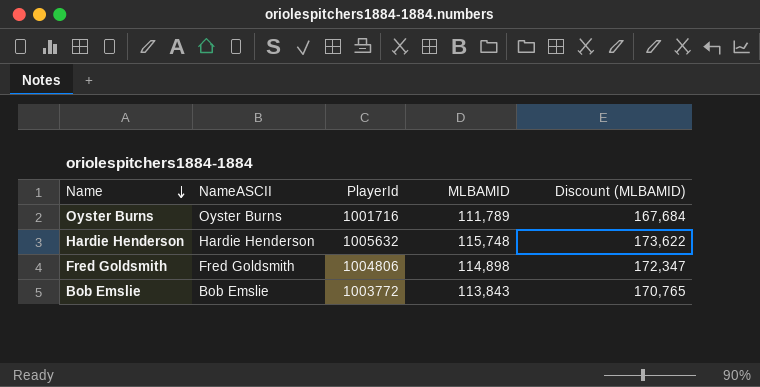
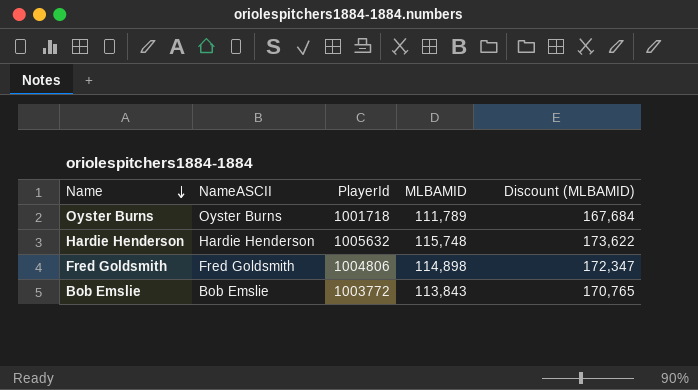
Oyster Burns | PlayerId: 1001716 -> 1001718

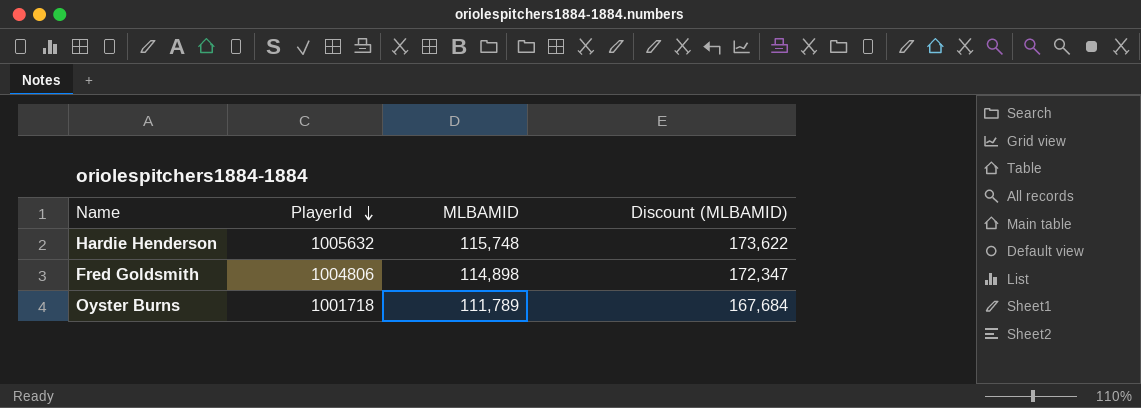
row order: Name descending -> PlayerId descending
column NameASCII | position: 2 -> none
row Bob Emslie: Bob Emslie | 1003772 | 113,843 | 170,765 -> none

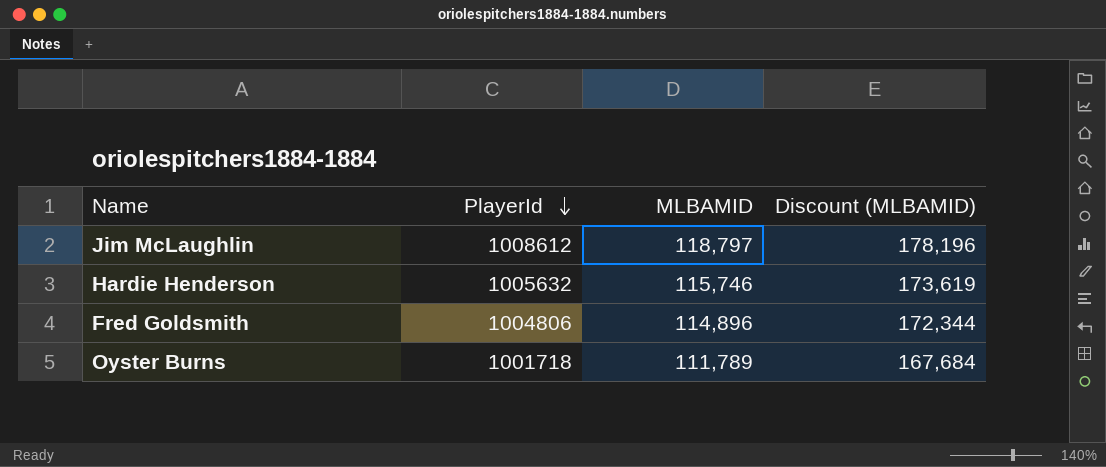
row Jim McLaughlin: none -> 1008612 | 118,797 | 178,196
Hardie Henderson | MLBAMID: 115,748 -> 115,746
Hardie Henderson | Discount (MLBAMID): 173,622 -> 173,619
Fred Goldsmith | MLBAMID: 114,898 -> 114,896
Fred Goldsmith | Discount (MLBAMID): 172,347 -> 172,344

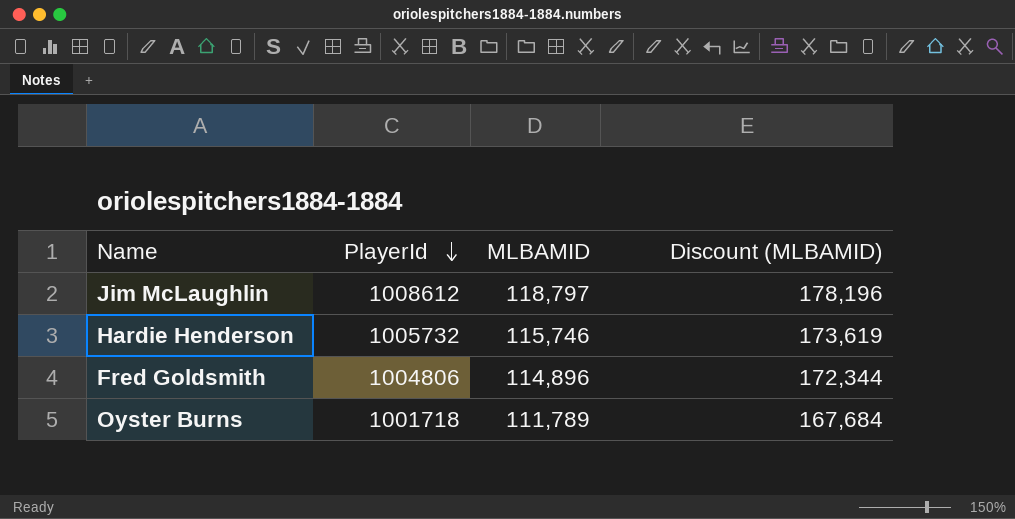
Hardie Henderson | PlayerId: 1005632 -> 1005732

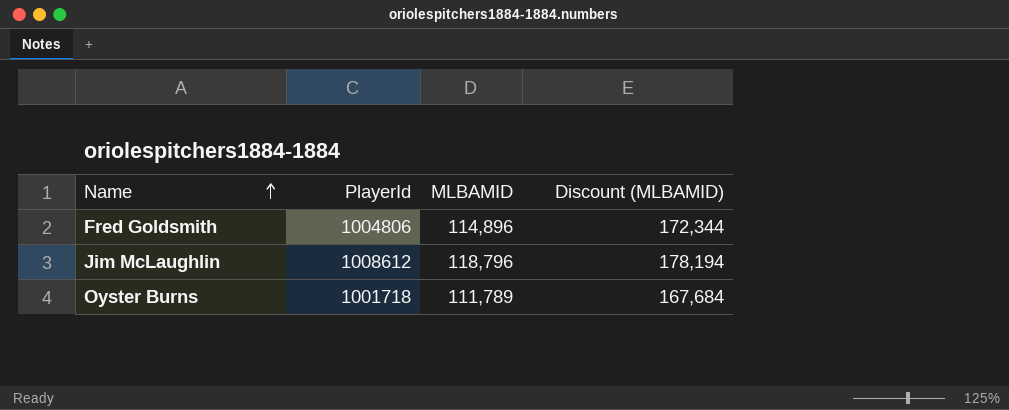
row order: PlayerId descending -> Name ascending
row Hardie Henderson: 1005732 | 115,746 | 173,619 -> none
Jim McLaughlin | MLBAMID: 118,797 -> 118,796
Jim McLaughlin | Discount (MLBAMID): 178,196 -> 178,194

